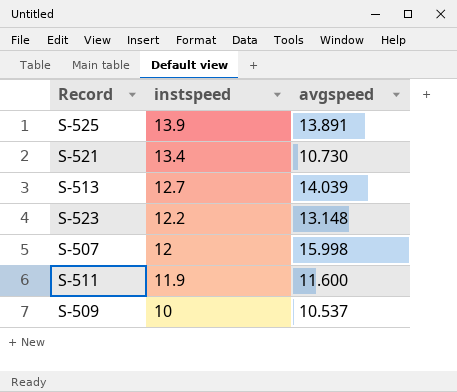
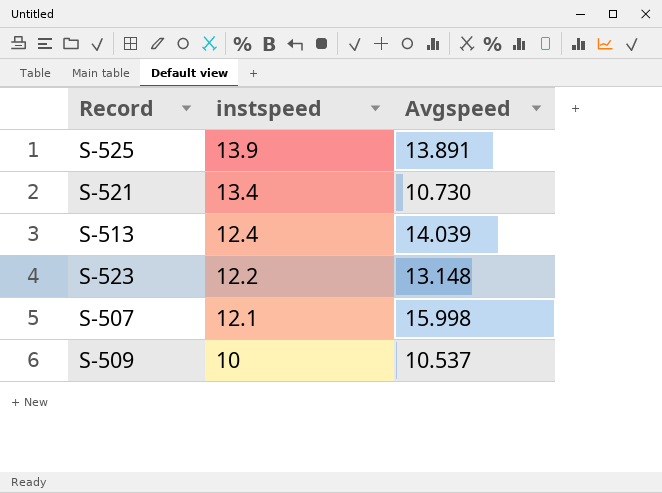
column name: avgspeed -> Avgspeed
row S-511: 11.9 | 11.600 -> none
S-513 | instspeed: 12.7 -> 12.4
S-507 | instspeed: 12 -> 12.1

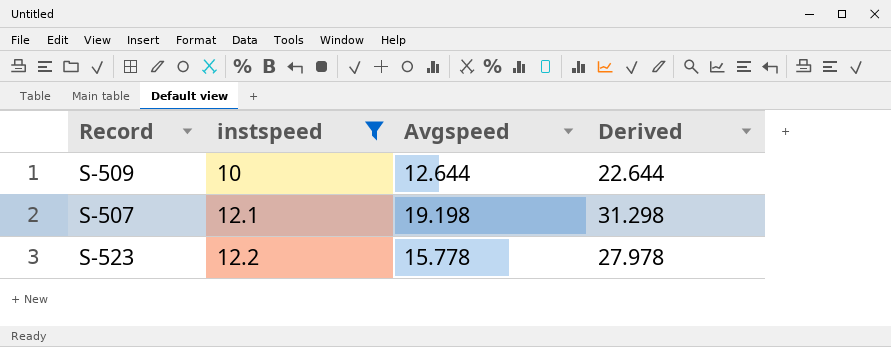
filter: none -> instspeed <= 12.2
row order: instspeed descending -> instspeed ascending
column Derived | formula: none -> [instspeed] + [Avgspeed]
S-509 | Avgspeed: 10.537 -> 12.644
S-507 | Avgspeed: 15.998 -> 19.198
S-523 | Avgspeed: 13.148 -> 15.778

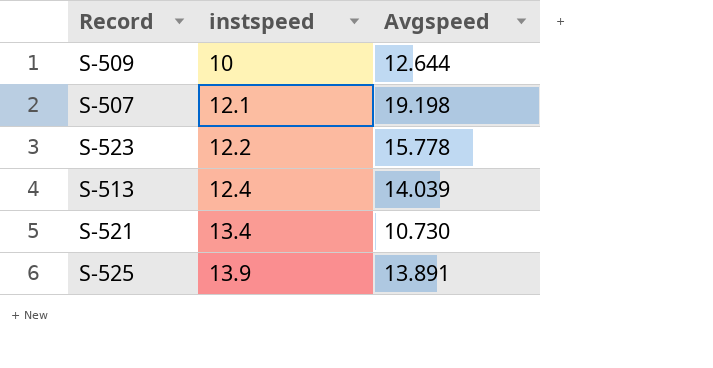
filter: instspeed <= 12.2 -> none
column Derived | formula: [instspeed] + [Avgspeed] -> none

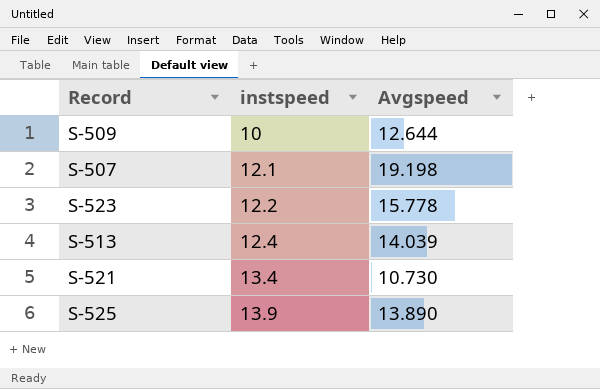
S-525 | Avgspeed: 13.891 -> 13.890

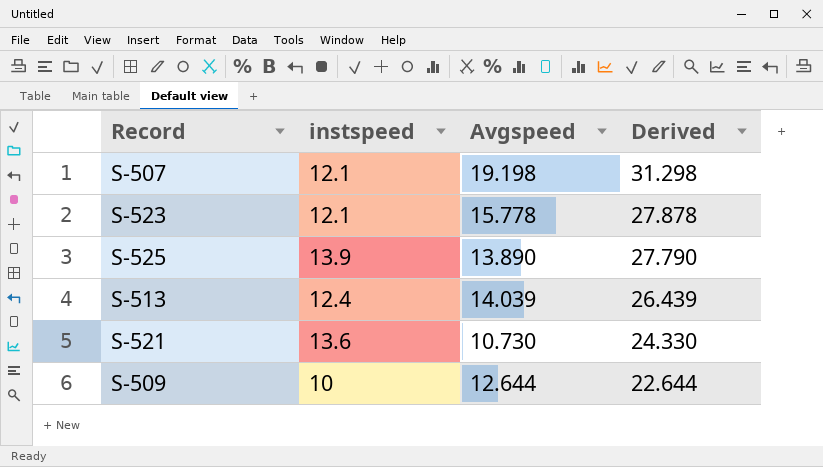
row order: instspeed ascending -> Derived descending
column Derived | formula: none -> [instspeed] + [Avgspeed]
S-523 | instspeed: 12.2 -> 12.1
S-521 | instspeed: 13.4 -> 13.6

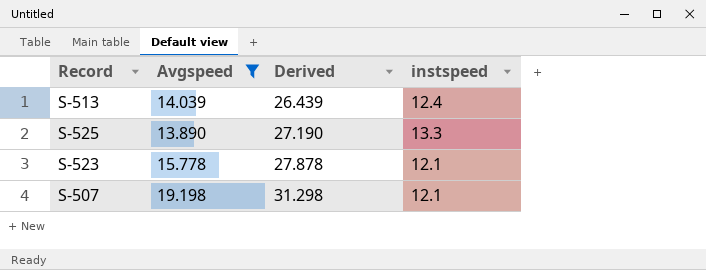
filter: none -> Avgspeed >= 13.890
row order: Derived descending -> Derived ascending
column instspeed | position: 2 -> 4
S-525 | Derived: 27.790 -> 27.190
S-525 | instspeed: 13.9 -> 13.3

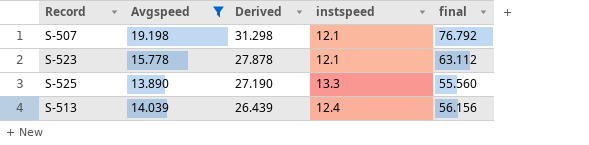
row order: Derived ascending -> Derived descending
column final | formula: none -> [Avgspeed] * 4

